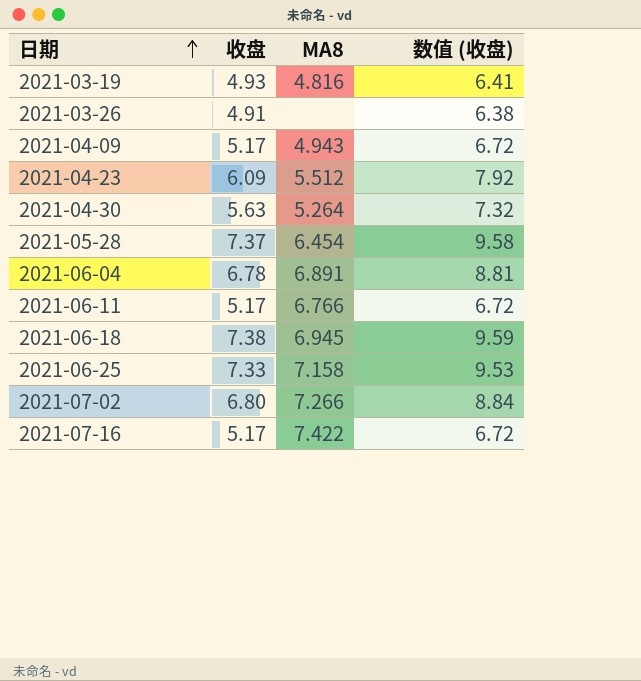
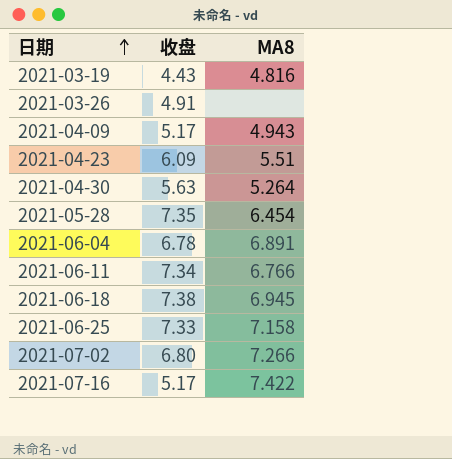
column 数值 (收盘) | formula: [收盘] * 1.3 -> none
2021-03-19 | 收盘: 4.93 -> 4.43
2021-04-23 | MA8: 5.512 -> 5.51
2021-05-28 | 收盘: 7.37 -> 7.35
2021-06-11 | 收盘: 5.17 -> 7.34

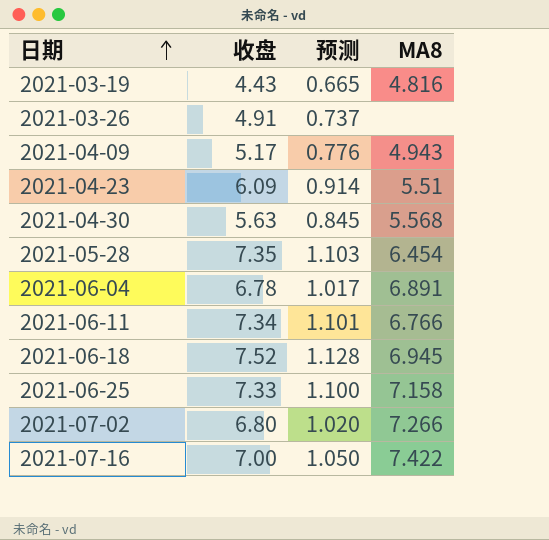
column 预测 | formula: none -> [收盘] * 0.15
2021-04-30 | MA8: 5.264 -> 5.568
2021-06-18 | 收盘: 7.38 -> 7.52
2021-07-16 | 收盘: 5.17 -> 7.00

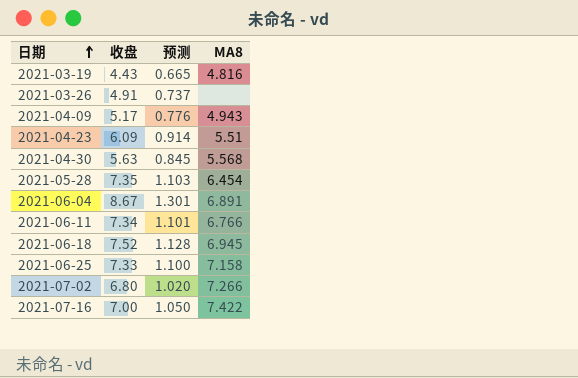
2021-06-04 | 收盘: 6.78 -> 8.67
2021-06-04 | 预测: 1.017 -> 1.301

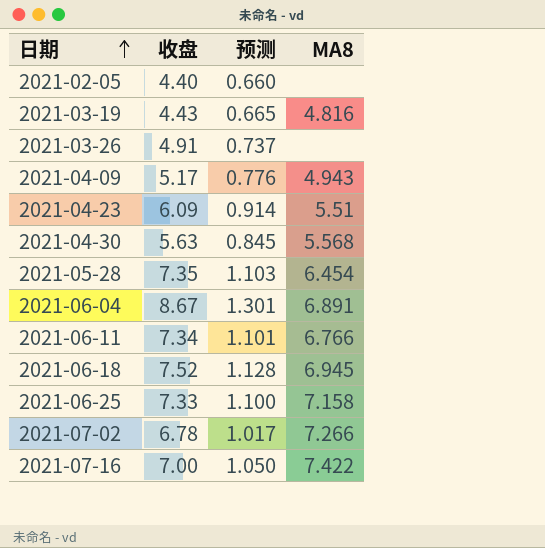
row 2021-02-05: none -> 4.40 | 0.660 | none
2021-07-02 | 收盘: 6.80 -> 6.78
2021-07-02 | 预测: 1.020 -> 1.017

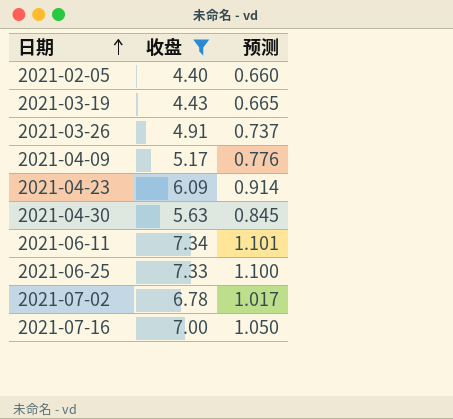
filter: none -> 收盘 <= 7.34
column MA8 | position: 4 -> none

